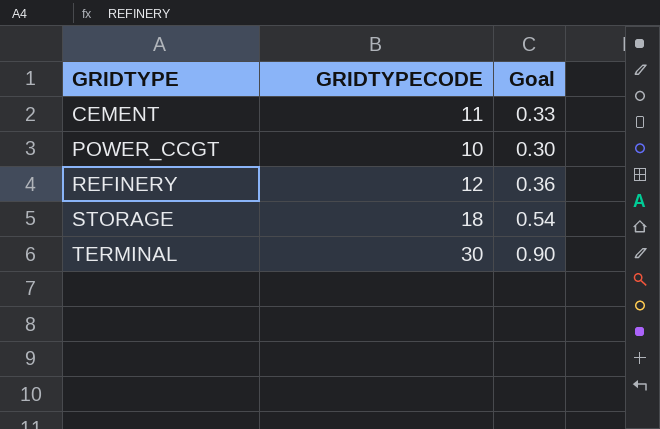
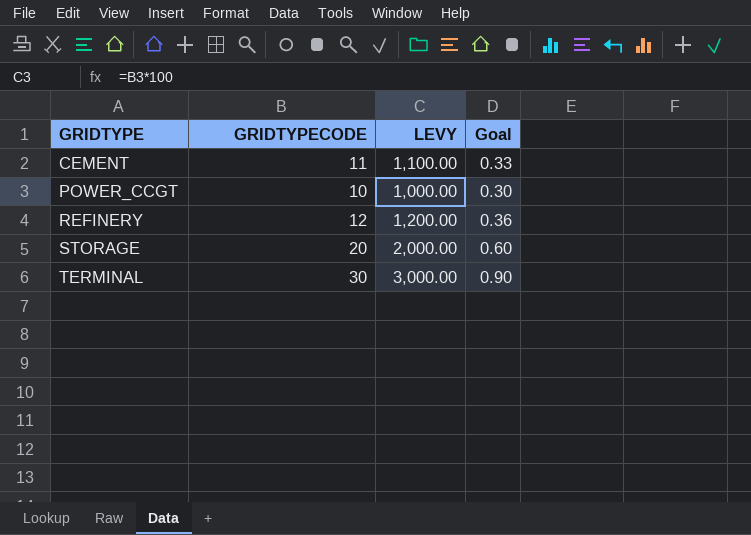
column LEVY | formula: none -> [GRIDTYPECODE] * 100
STORAGE | GRIDTYPECODE: 18 -> 20
STORAGE | Goal: 0.54 -> 0.60

